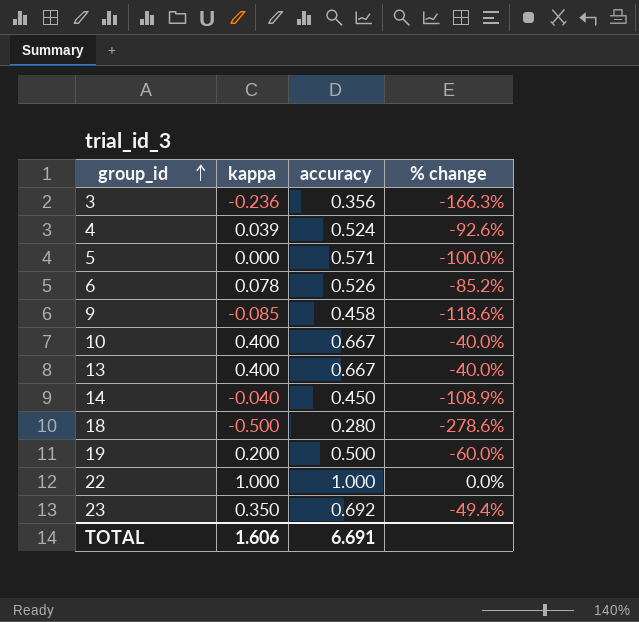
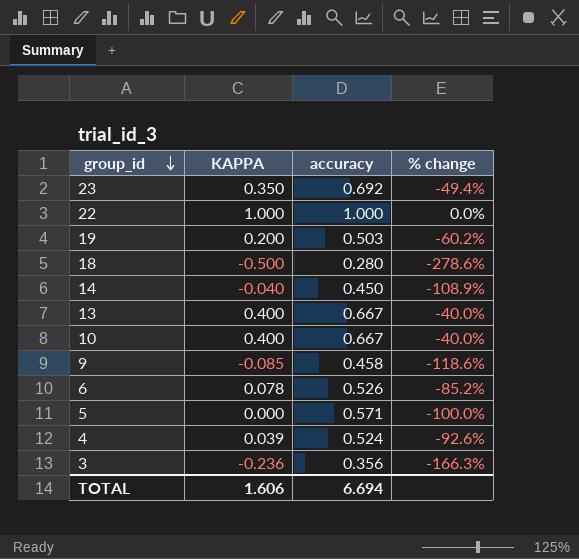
row order: group_id ascending -> group_id descending
column name: kappa -> KAPPA
19 | accuracy: 0.500 -> 0.503
19 | % change: -60.0% -> -60.2%
TOTAL | accuracy: 6.691 -> 6.694

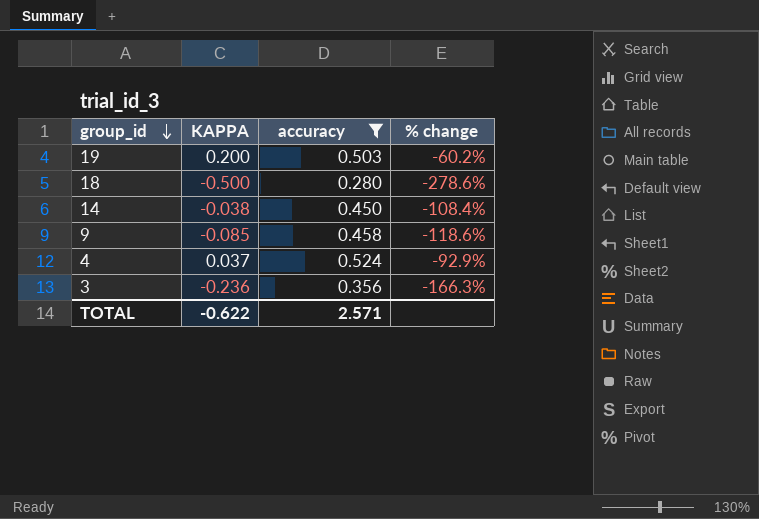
filter: none -> accuracy <= 0.524
14 | KAPPA: -0.040 -> -0.038
14 | % change: -108.9% -> -108.4%
4 | KAPPA: 0.039 -> 0.037
4 | % change: -92.6% -> -92.9%
TOTAL | KAPPA: 1.606 -> -0.622
TOTAL | accuracy: 6.694 -> 2.571

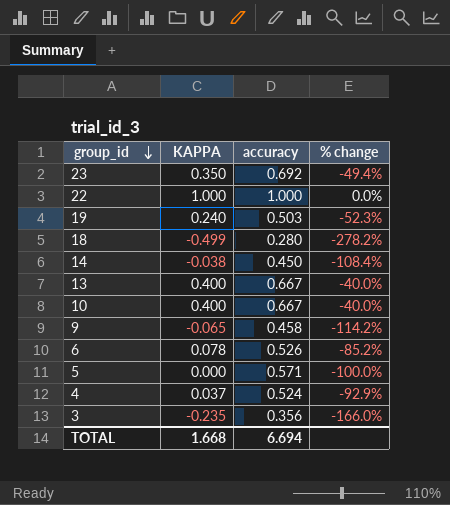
filter: accuracy <= 0.524 -> none
19 | KAPPA: 0.200 -> 0.240
19 | % change: -60.2% -> -52.3%
18 | KAPPA: -0.500 -> -0.499
18 | % change: -278.6% -> -278.2%
9 | KAPPA: -0.085 -> -0.065
9 | % change: -118.6% -> -114.2%
3 | KAPPA: -0.236 -> -0.235
3 | % change: -166.3% -> -166.0%
TOTAL | KAPPA: -0.622 -> 1.668
TOTAL | accuracy: 2.571 -> 6.694

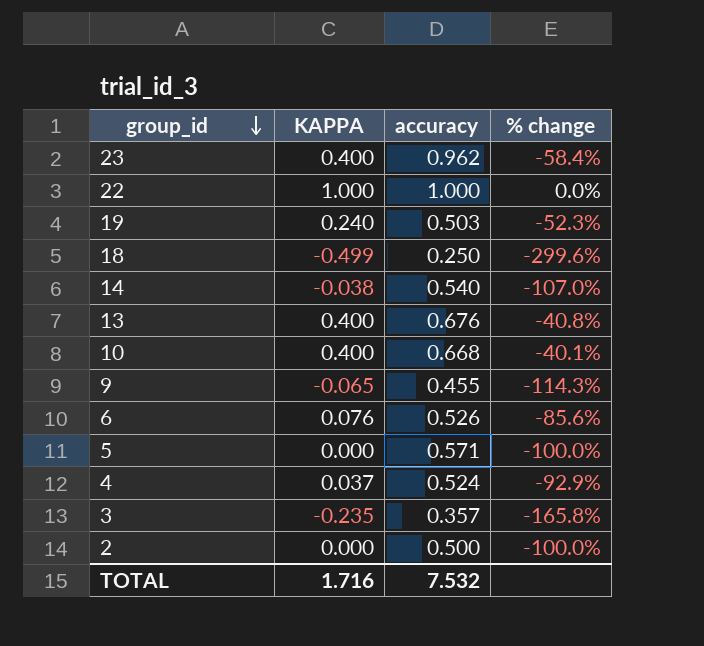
23 | KAPPA: 0.350 -> 0.400
23 | accuracy: 0.692 -> 0.962
23 | % change: -49.4% -> -58.4%
18 | accuracy: 0.280 -> 0.250
18 | % change: -278.2% -> -299.6%
14 | accuracy: 0.450 -> 0.540
14 | % change: -108.4% -> -107.0%
13 | accuracy: 0.667 -> 0.676
13 | % change: -40.0% -> -40.8%
10 | accuracy: 0.667 -> 0.668
10 | % change: -40.0% -> -40.1%
9 | accuracy: 0.458 -> 0.455
9 | % change: -114.2% -> -114.3%
6 | KAPPA: 0.078 -> 0.076
6 | % change: -85.2% -> -85.6%
3 | accuracy: 0.356 -> 0.357
3 | % change: -166.0% -> -165.8%
row 2: none -> 0.000 | 0.500 | -100.0%
TOTAL | KAPPA: 1.668 -> 1.716
TOTAL | accuracy: 6.694 -> 7.532

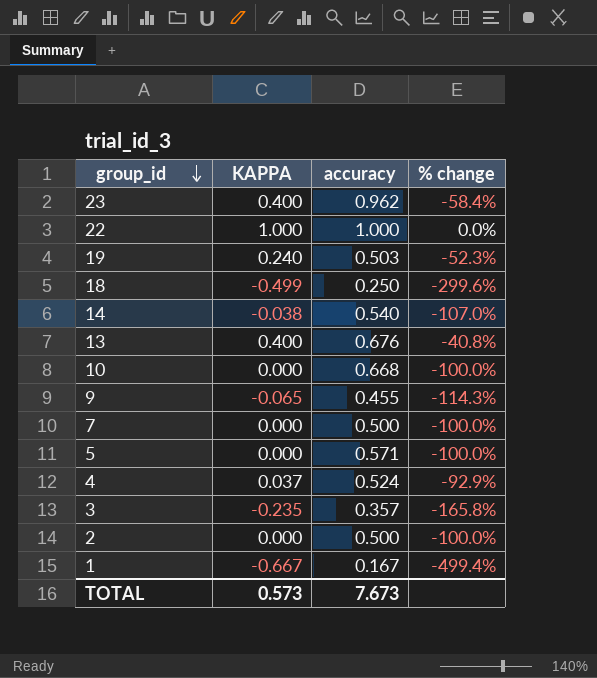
row 6: 0.076 | 0.526 | -85.6% -> none
10 | KAPPA: 0.400 -> 0.000
10 | % change: -40.1% -> -100.0%
row 7: none -> 0.000 | 0.500 | -100.0%
row 1: none -> -0.667 | 0.167 | -499.4%
TOTAL | KAPPA: 1.716 -> 0.573
TOTAL | accuracy: 7.532 -> 7.673

